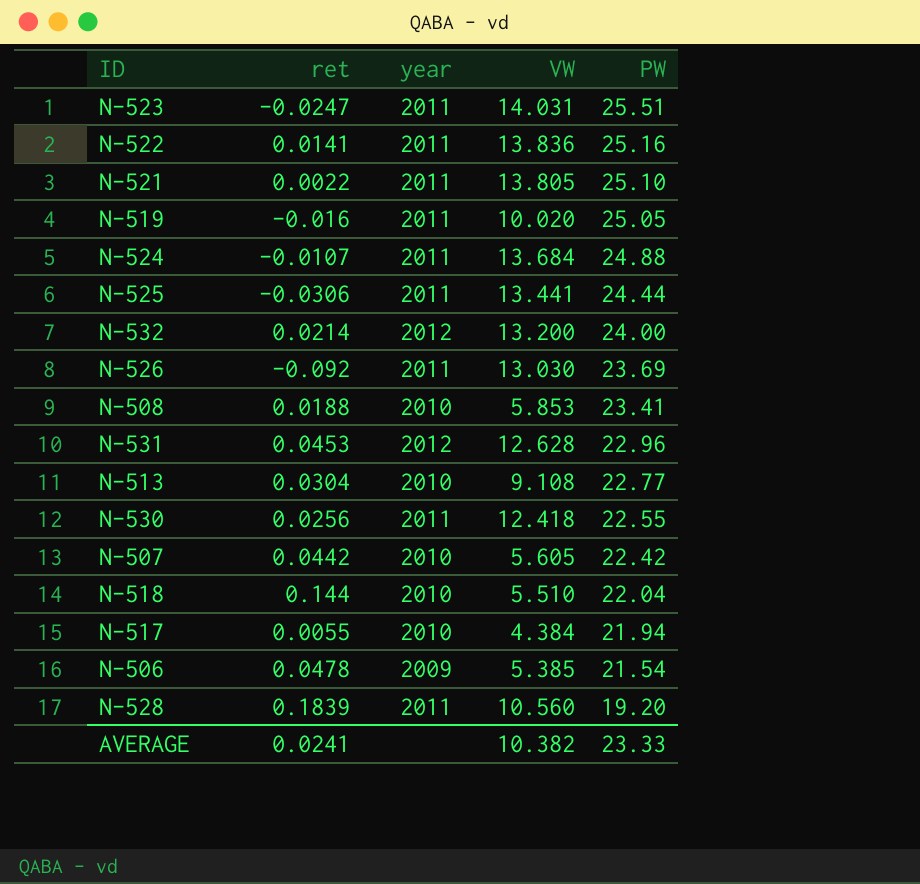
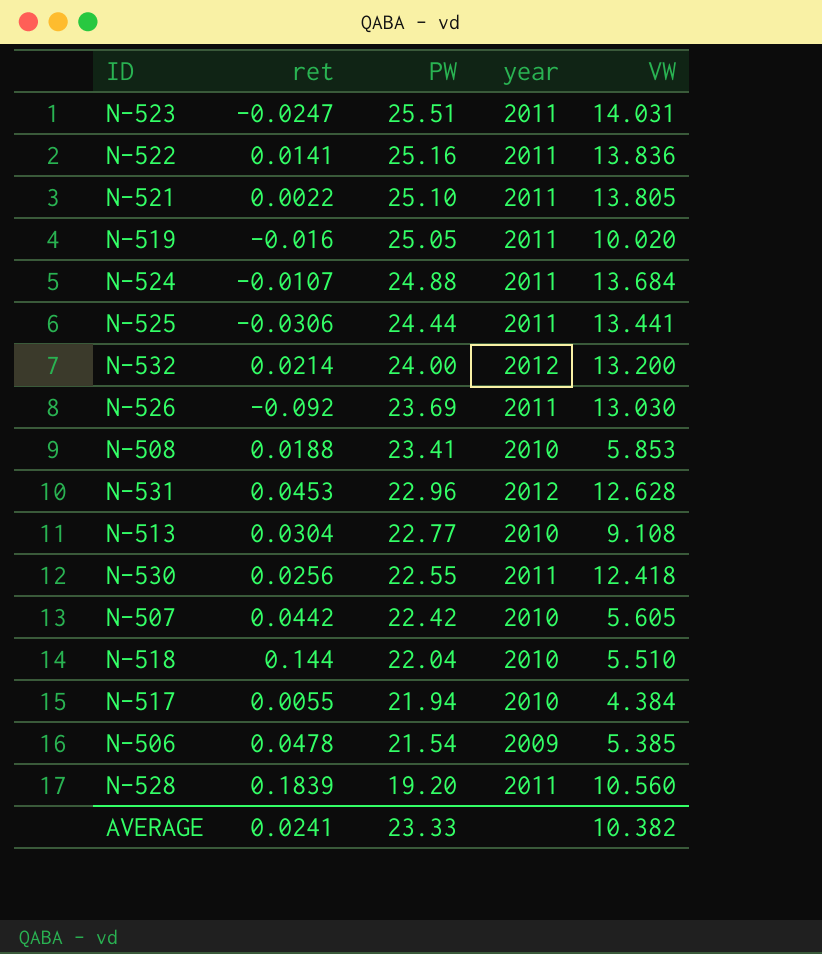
column PW | position: 5 -> 3

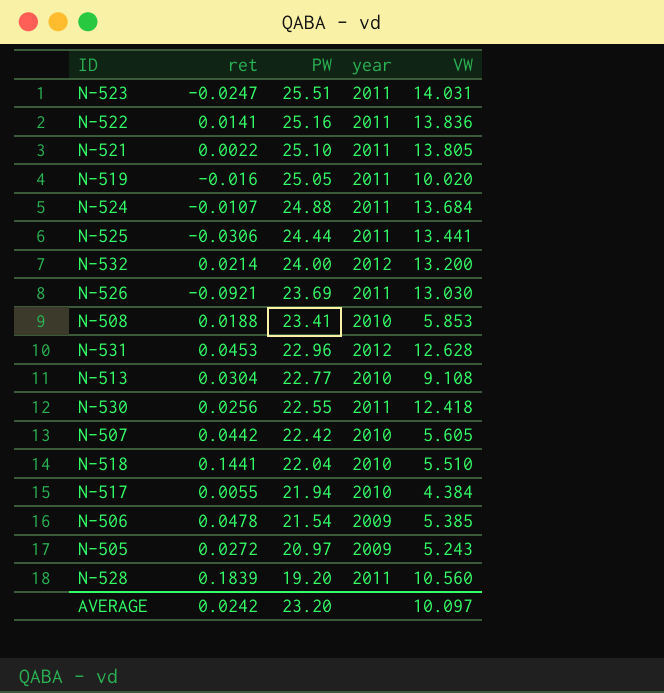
N-526 | ret: -0.092 -> -0.0921
N-518 | ret: 0.144 -> 0.1441
row N-505: none -> 0.0272 | 20.97 | 2009 | 5.243
AVERAGE | ret: 0.0241 -> 0.0242
AVERAGE | PW: 23.33 -> 23.20
AVERAGE | VW: 10.382 -> 10.097

